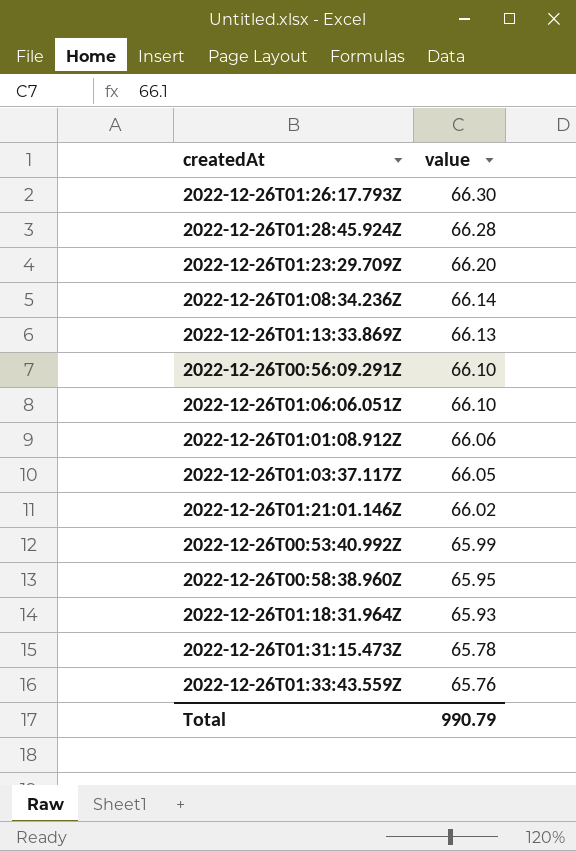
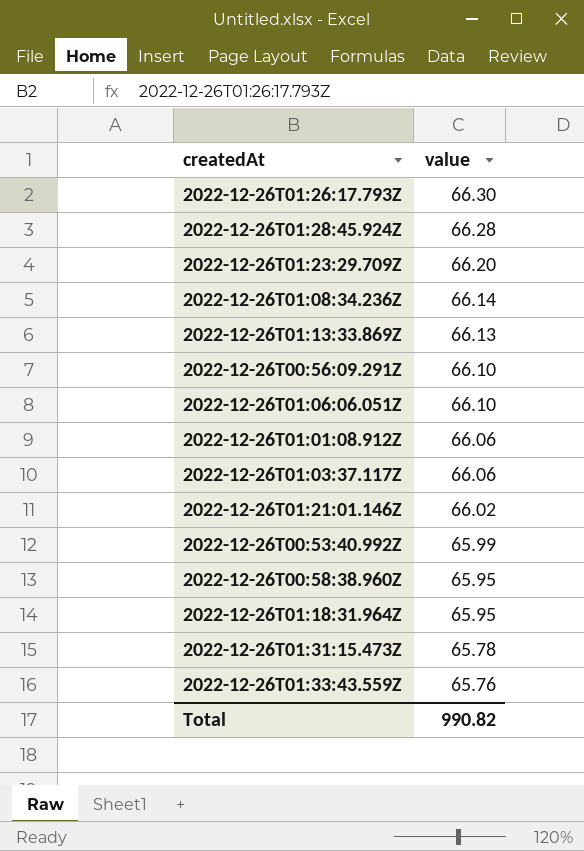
2022-12-26T01:03:37.117Z | value: 66.05 -> 66.06
2022-12-26T01:18:31.964Z | value: 65.93 -> 65.95
Total | value: 990.79 -> 990.82

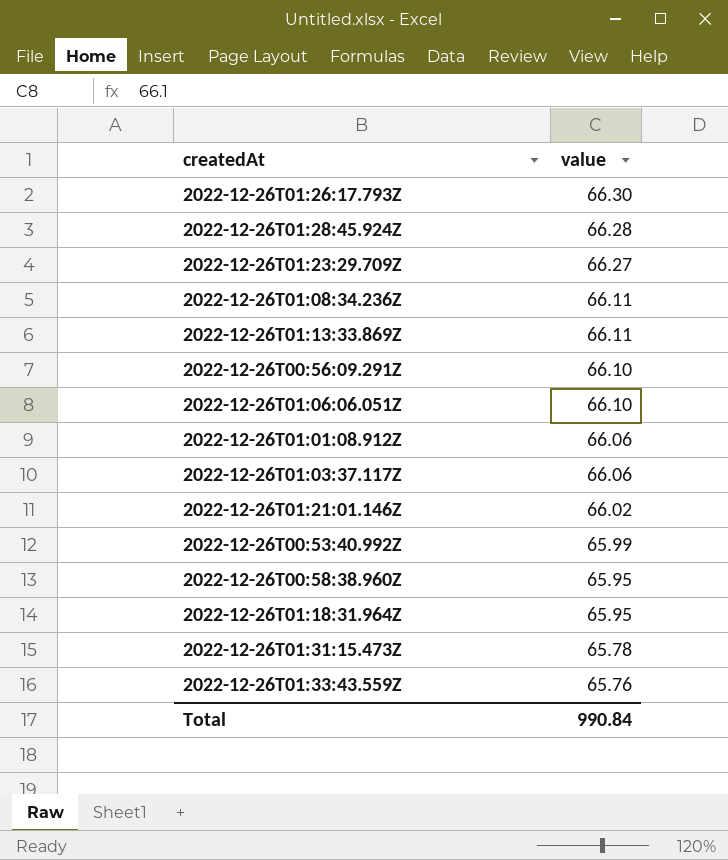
2022-12-26T01:23:29.709Z | value: 66.20 -> 66.27
2022-12-26T01:08:34.236Z | value: 66.14 -> 66.11
2022-12-26T01:13:33.869Z | value: 66.13 -> 66.11
Total | value: 990.82 -> 990.84

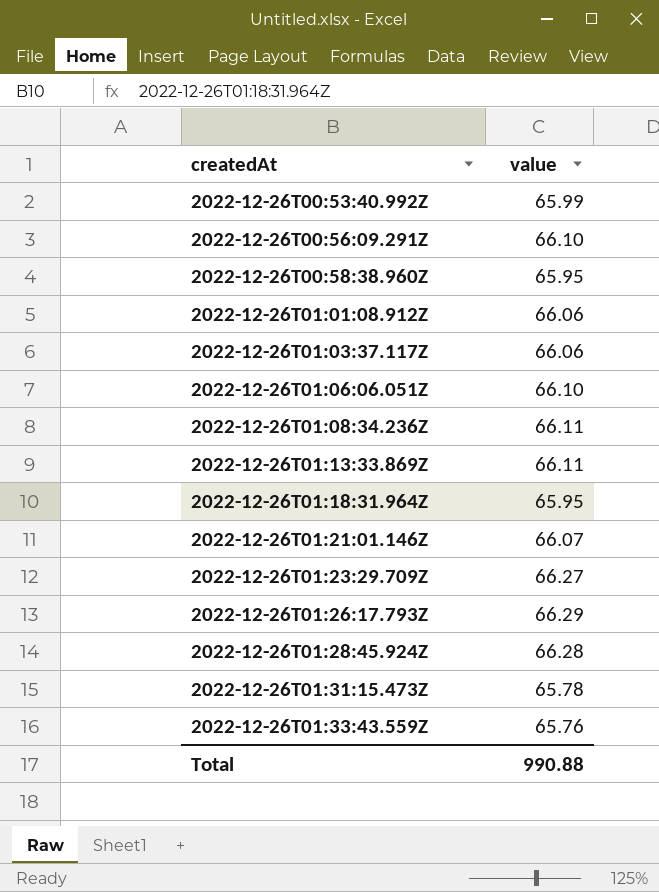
row order: value descending -> createdAt ascending
2022-12-26T01:21:01.146Z | value: 66.02 -> 66.07
2022-12-26T01:26:17.793Z | value: 66.30 -> 66.29
Total | value: 990.84 -> 990.88

